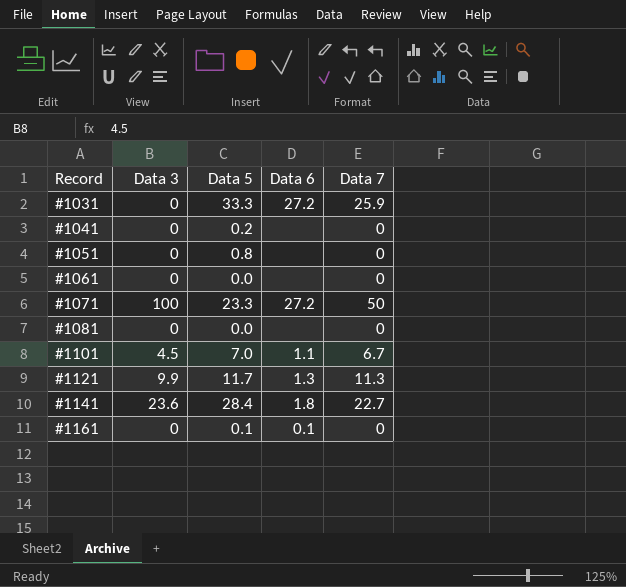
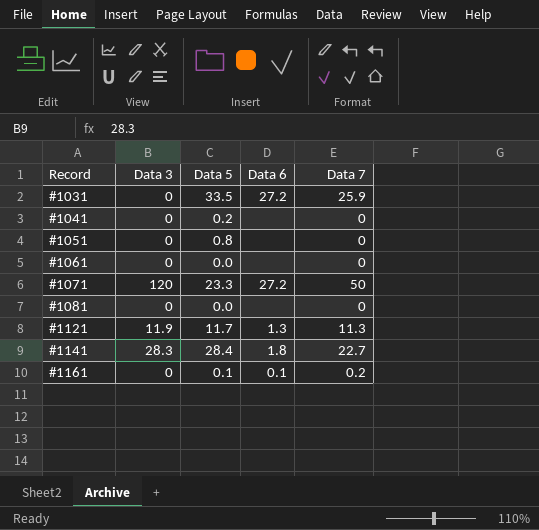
row #1101: 4.5 | 7.0 | 1.1 | 6.7 -> none
#1031 | Data 5: 33.3 -> 33.5
#1071 | Data 3: 100 -> 120
#1121 | Data 3: 9.9 -> 11.9
#1141 | Data 3: 23.6 -> 28.3
#1161 | Data 7: 0 -> 0.2

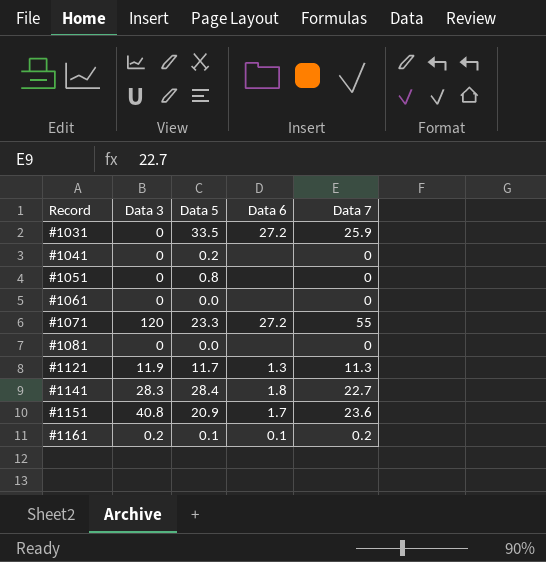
#1071 | Data 7: 50 -> 55
row #1151: none -> 40.8 | 20.9 | 1.7 | 23.6
#1161 | Data 3: 0 -> 0.2

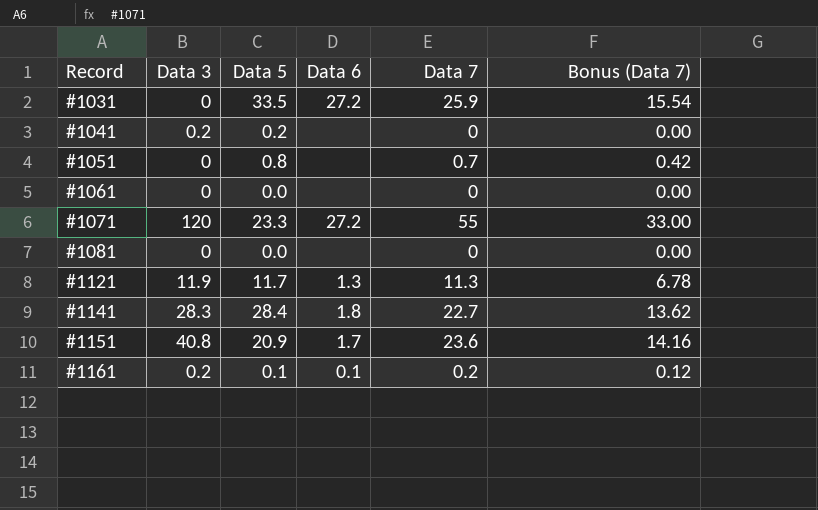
column Bonus (Data 7) | formula: none -> [Data 7] * 0.6
#1041 | Data 3: 0 -> 0.2
#1051 | Data 7: 0 -> 0.7

